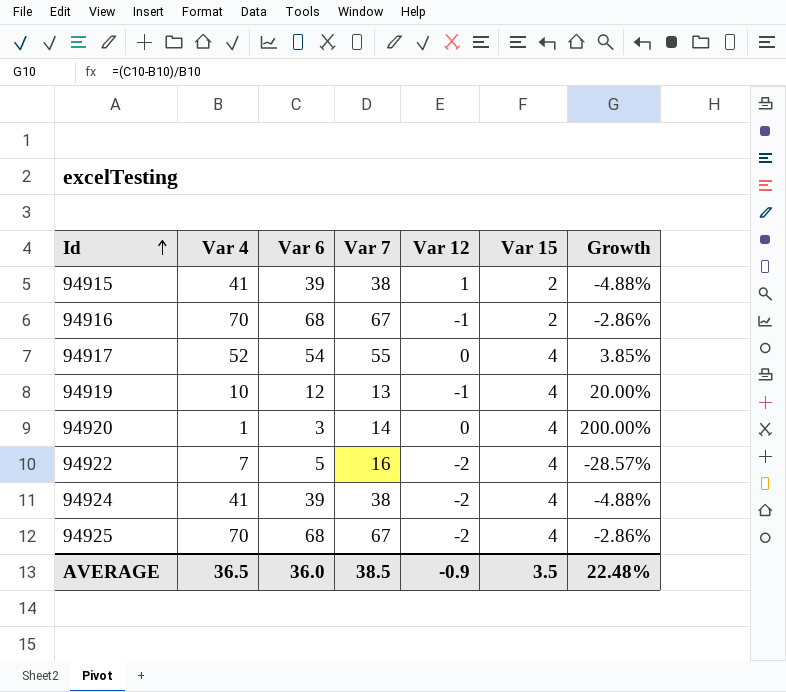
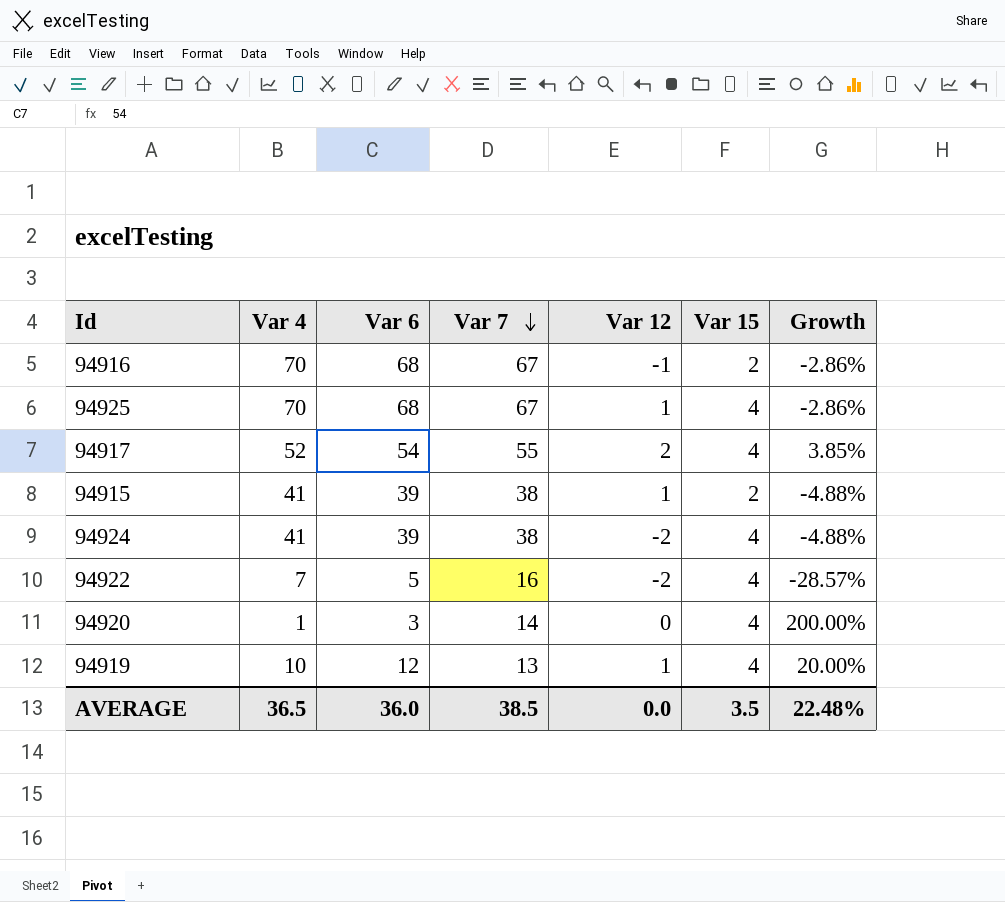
row order: Id ascending -> Var 7 descending
94925 | Var 12: -2 -> 1
94917 | Var 12: 0 -> 2
94919 | Var 12: -1 -> 1
AVERAGE | Var 12: -0.9 -> 0.0

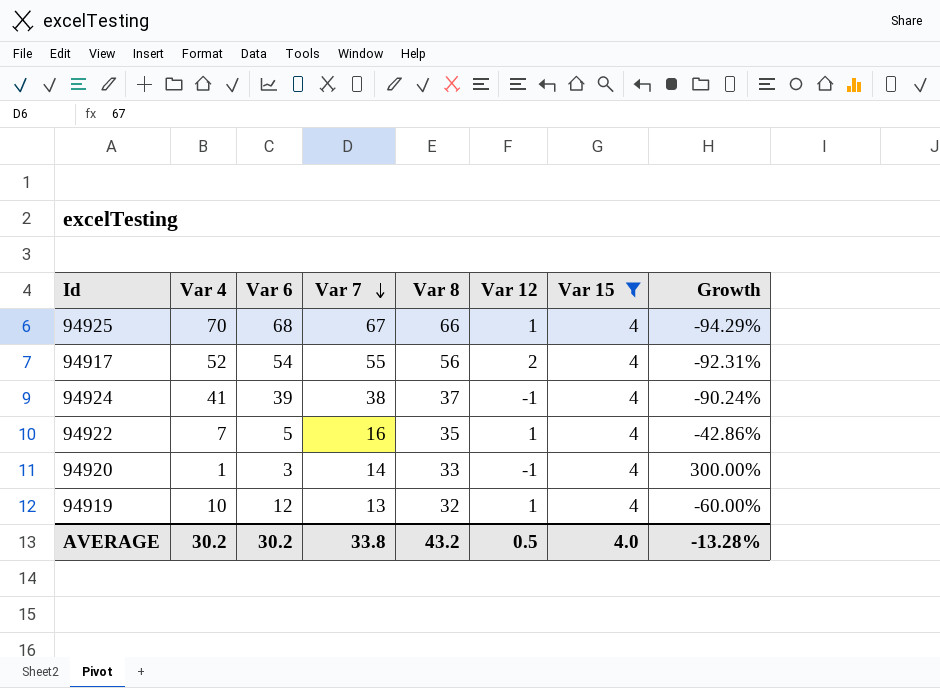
filter: none -> Var 15 = 4
column Var 8 | position: none -> 5
column Growth | formula: ([Var 6] - [Var 4]) / [Var 4] -> ([Var 15] - [Var 4]) / [Var 4]
94924 | Var 12: -2 -> -1
94922 | Var 12: -2 -> 1
94920 | Var 12: 0 -> -1
AVERAGE | Var 4: 36.5 -> 30.2
AVERAGE | Var 6: 36.0 -> 30.2
AVERAGE | Var 7: 38.5 -> 33.8
AVERAGE | Var 12: 0.0 -> 0.5
AVERAGE | Var 15: 3.5 -> 4.0
AVERAGE | Growth: 22.48% -> -13.28%

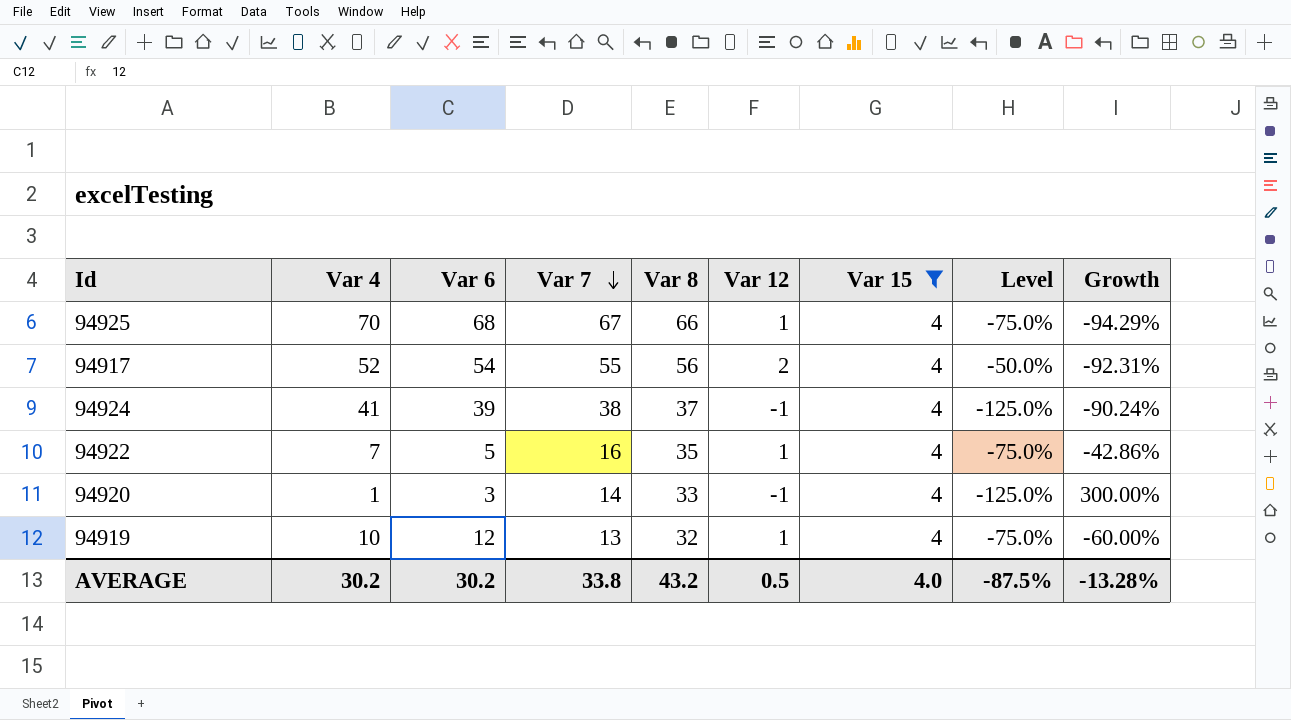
column Level | formula: none -> ([Var 12] - [Var 15]) / [Var 15]

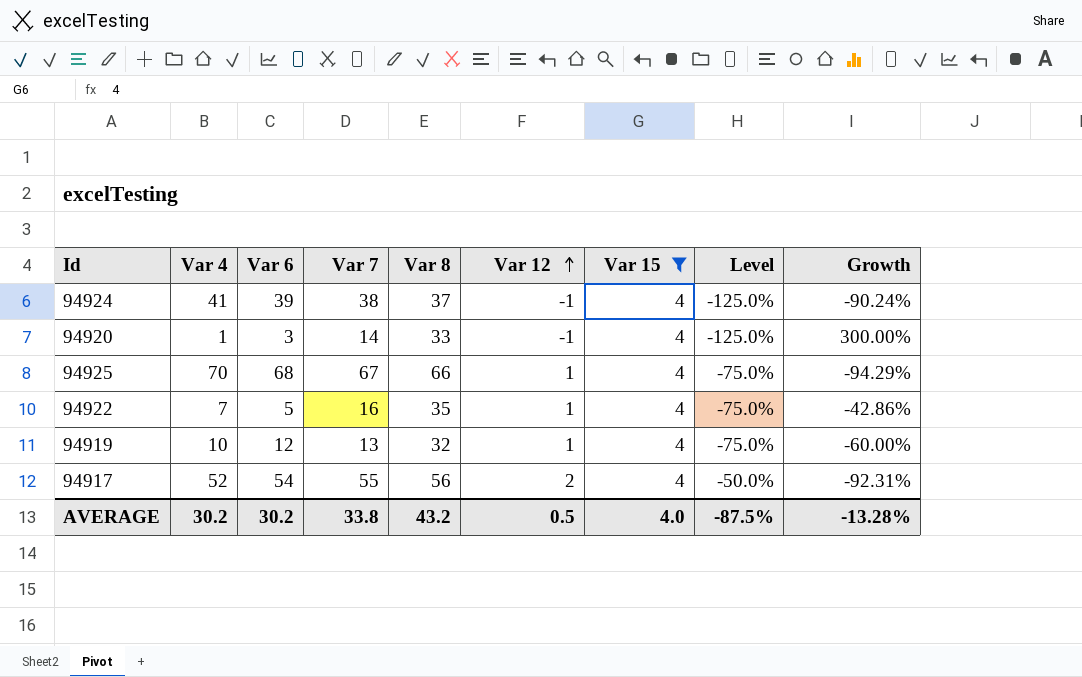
row order: Var 7 descending -> Var 12 ascending

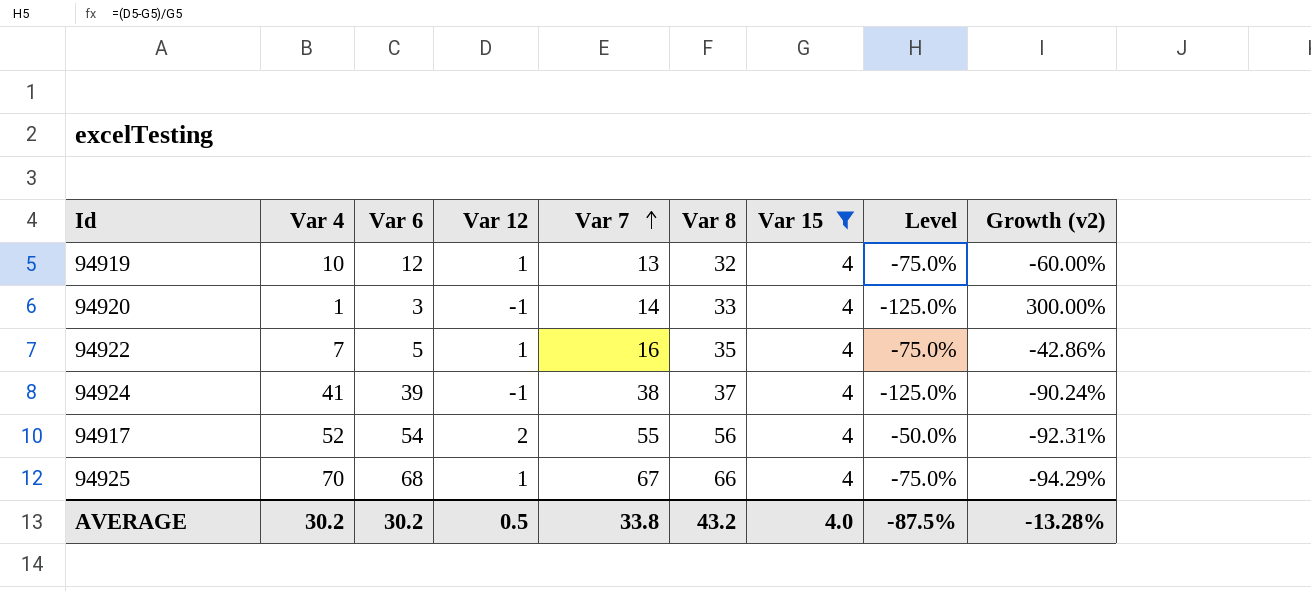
row order: Var 12 ascending -> Var 7 ascending
column Var 12 | position: 6 -> 4
column name: Growth -> Growth (v2)

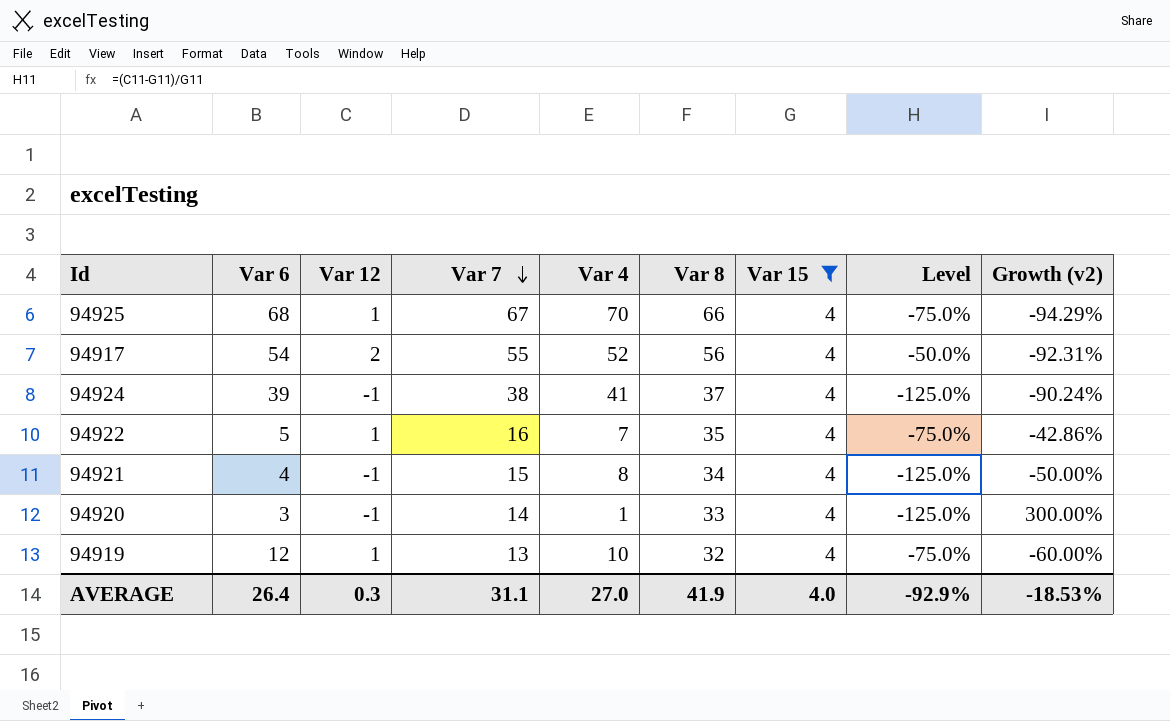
row order: Var 7 ascending -> Var 7 descending
column Var 4 | position: 2 -> 5
row 94921: none -> 4 | -1 | 15 | 8 | 34 | 4 | -125.0% | -50.00%
AVERAGE | Var 6: 30.2 -> 26.4
AVERAGE | Var 12: 0.5 -> 0.3
AVERAGE | Var 7: 33.8 -> 31.1
AVERAGE | Var 4: 30.2 -> 27.0
AVERAGE | Var 8: 43.2 -> 41.9
AVERAGE | Level: -87.5% -> -92.9%
AVERAGE | Growth (v2): -13.28% -> -18.53%

